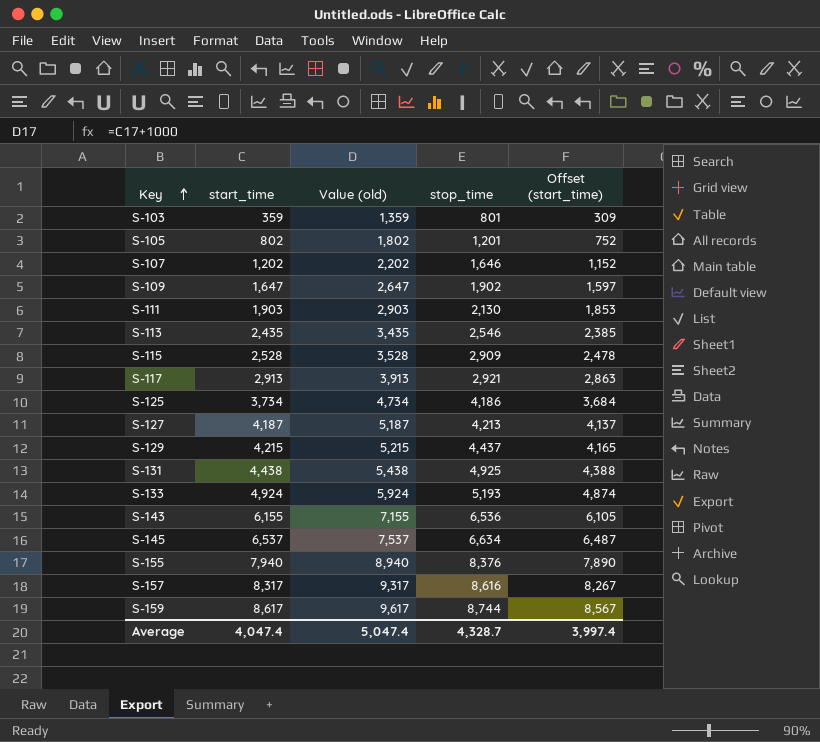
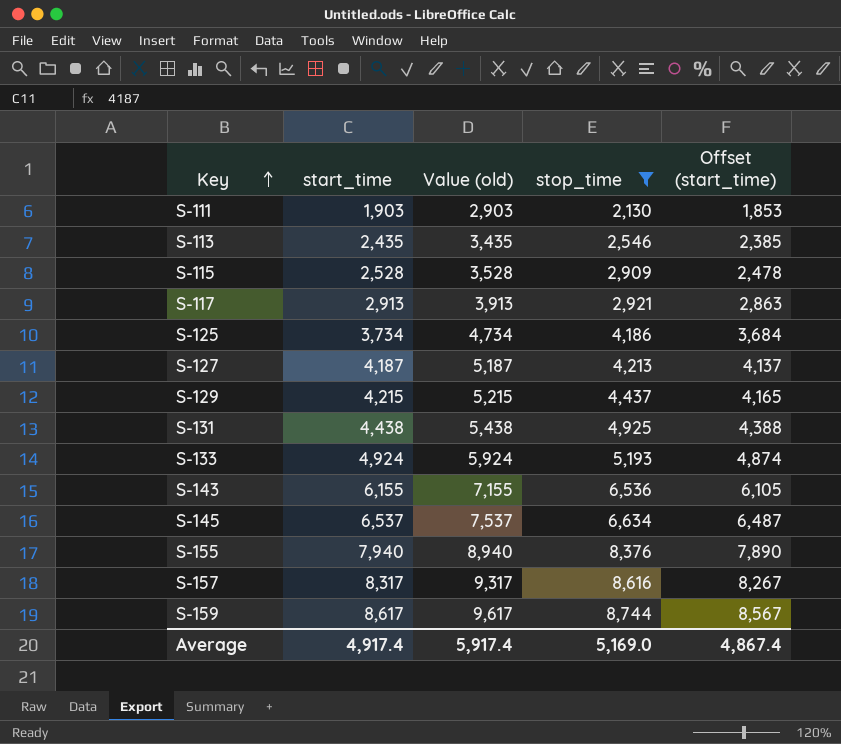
filter: none -> stop_time >= 2,130
Average | start_time: 4,047.4 -> 4,917.4
Average | Value (old): 5,047.4 -> 5,917.4
Average | stop_time: 4,328.7 -> 5,169.0
Average | Offset (start_time): 3,997.4 -> 4,867.4

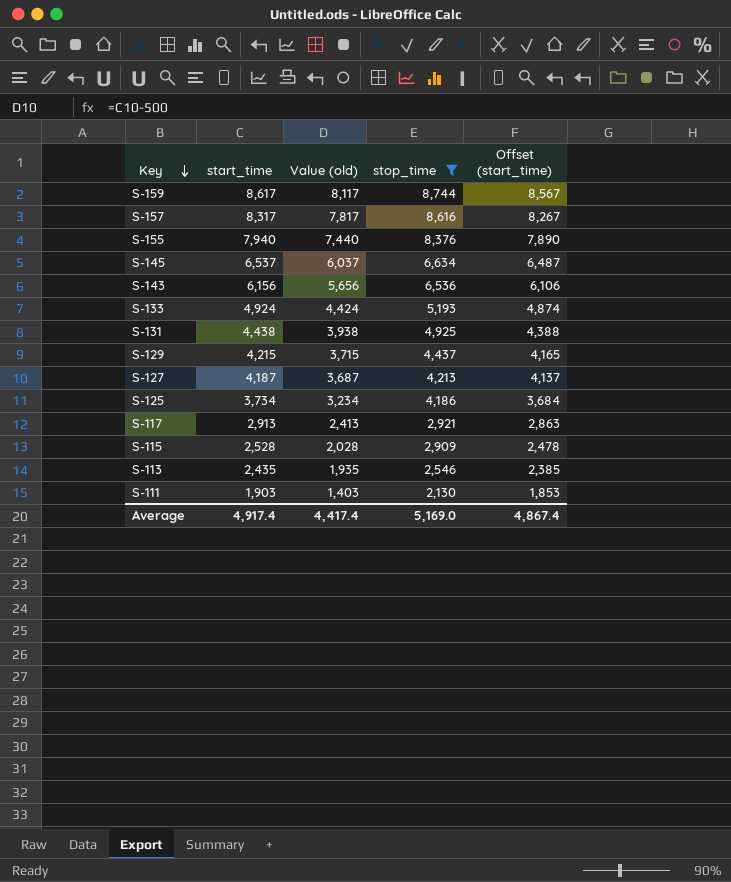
row order: Key ascending -> Key descending
column Value (old) | formula: [start_time] + 1000 -> [start_time] - 500
S-143 | start_time: 6,155 -> 6,156
S-143 | Offset (start_time): 6,105 -> 6,106
Average | Value (old): 5,917.4 -> 4,417.4

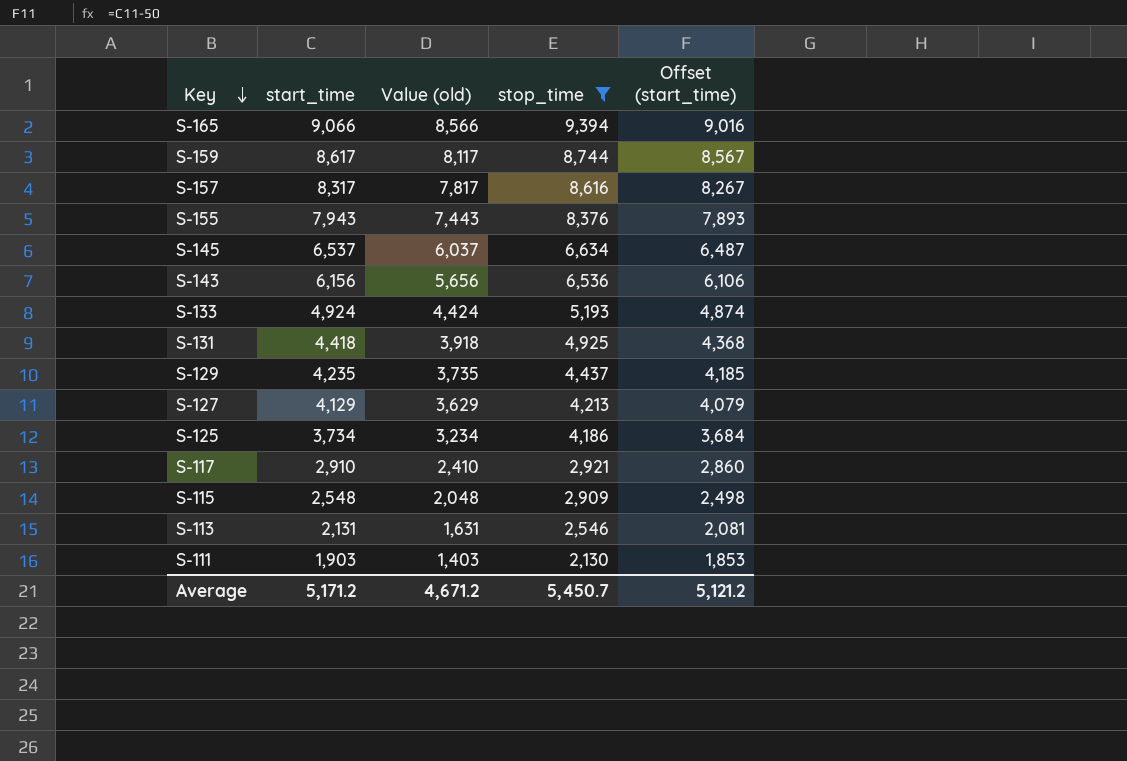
row S-165: none -> 9,066 | 8,566 | 9,394 | 9,016
S-155 | start_time: 7,940 -> 7,943
S-155 | Value (old): 7,440 -> 7,443
S-155 | Offset (start_time): 7,890 -> 7,893
S-131 | start_time: 4,438 -> 4,418
S-131 | Value (old): 3,938 -> 3,918
S-131 | Offset (start_time): 4,388 -> 4,368
S-129 | start_time: 4,215 -> 4,235
S-129 | Value (old): 3,715 -> 3,735
S-129 | Offset (start_time): 4,165 -> 4,185
S-127 | start_time: 4,187 -> 4,129
S-127 | Value (old): 3,687 -> 3,629
S-127 | Offset (start_time): 4,137 -> 4,079
S-117 | start_time: 2,913 -> 2,910
S-117 | Value (old): 2,413 -> 2,410
S-117 | Offset (start_time): 2,863 -> 2,860
S-115 | start_time: 2,528 -> 2,548
S-115 | Value (old): 2,028 -> 2,048
S-115 | Offset (start_time): 2,478 -> 2,498
S-113 | start_time: 2,435 -> 2,131
S-113 | Value (old): 1,935 -> 1,631
S-113 | Offset (start_time): 2,385 -> 2,081
Average | start_time: 4,917.4 -> 5,171.2
Average | Value (old): 4,417.4 -> 4,671.2
Average | stop_time: 5,169.0 -> 5,450.7
Average | Offset (start_time): 4,867.4 -> 5,121.2

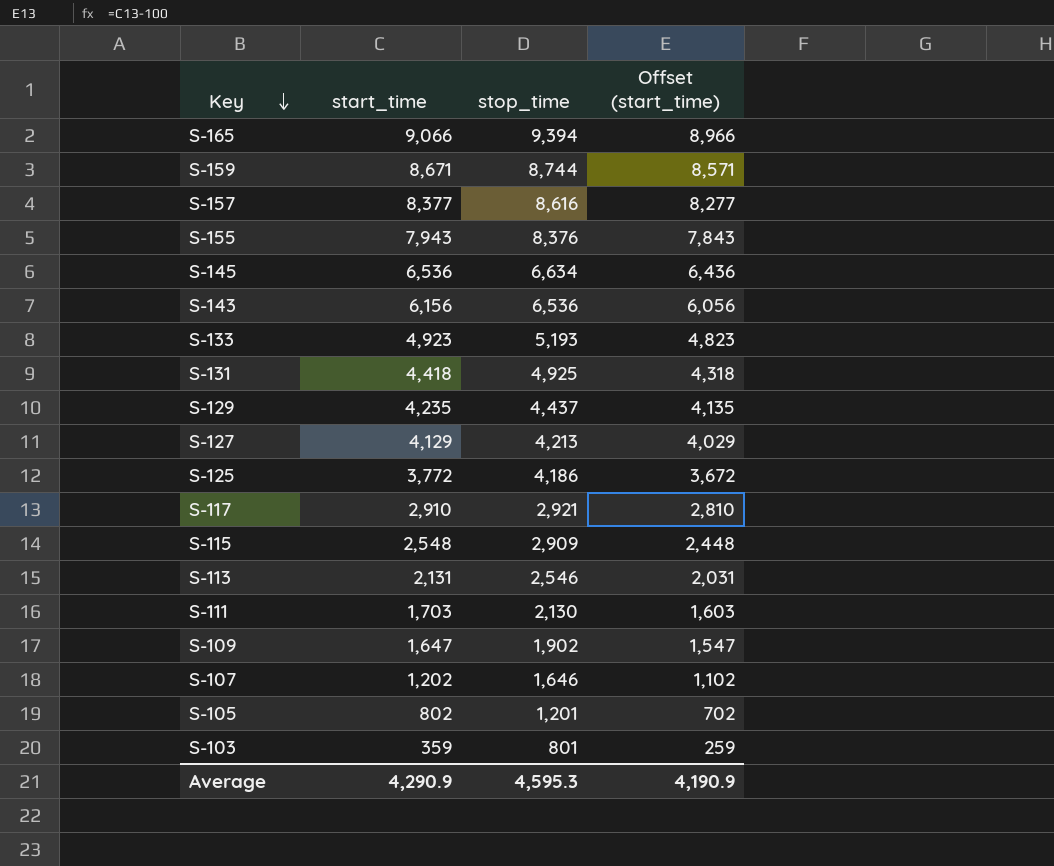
filter: stop_time >= 2,130 -> none
column Value (old) | formula: [start_time] - 500 -> none
column Offset (start_time) | formula: [start_time] - 50 -> [start_time] - 100
S-159 | start_time: 8,617 -> 8,671
S-157 | start_time: 8,317 -> 8,377
S-145 | start_time: 6,537 -> 6,536
S-133 | start_time: 4,924 -> 4,923
S-125 | start_time: 3,734 -> 3,772
S-111 | start_time: 1,903 -> 1,703
Average | start_time: 5,171.2 -> 4,290.9
Average | stop_time: 5,450.7 -> 4,595.3
Average | Offset (start_time): 5,121.2 -> 4,190.9

